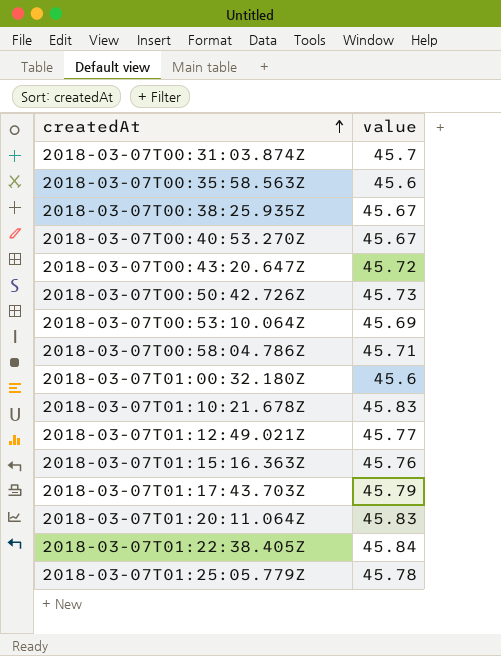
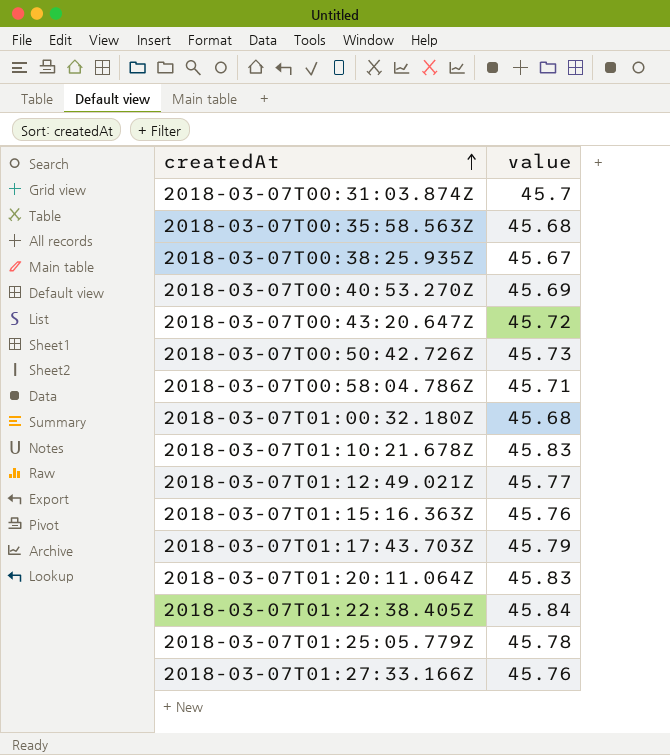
row 2018-03-07T00:53:10.064Z: 45.69 -> none
2018-03-07T00:35:58.563Z | value: 45.6 -> 45.68
2018-03-07T00:40:53.270Z | value: 45.67 -> 45.69
2018-03-07T01:00:32.180Z | value: 45.6 -> 45.68
row 2018-03-07T01:27:33.166Z: none -> 45.76

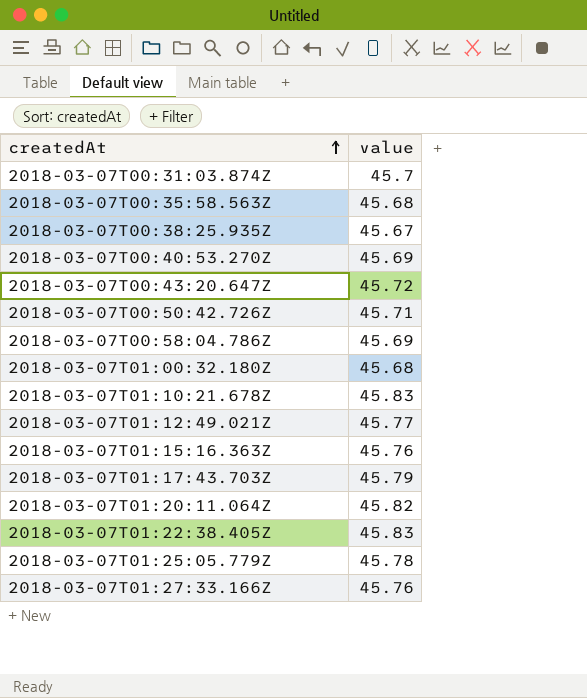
2018-03-07T00:50:42.726Z | value: 45.73 -> 45.71
2018-03-07T00:58:04.786Z | value: 45.71 -> 45.69
2018-03-07T01:20:11.064Z | value: 45.83 -> 45.82
2018-03-07T01:22:38.405Z | value: 45.84 -> 45.83

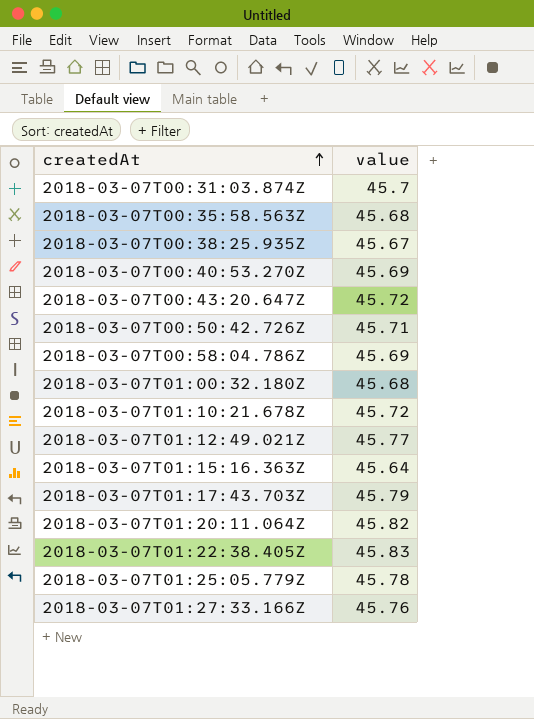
2018-03-07T01:10:21.678Z | value: 45.83 -> 45.72
2018-03-07T01:15:16.363Z | value: 45.76 -> 45.64

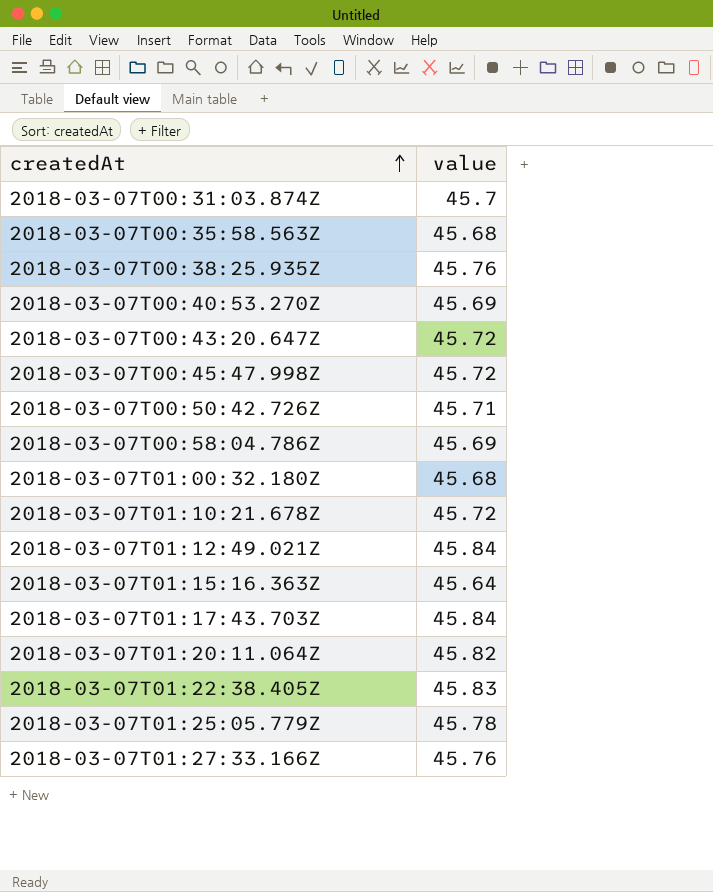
2018-03-07T00:38:25.935Z | value: 45.67 -> 45.76
row 2018-03-07T00:45:47.998Z: none -> 45.72
2018-03-07T01:12:49.021Z | value: 45.77 -> 45.84
2018-03-07T01:17:43.703Z | value: 45.79 -> 45.84

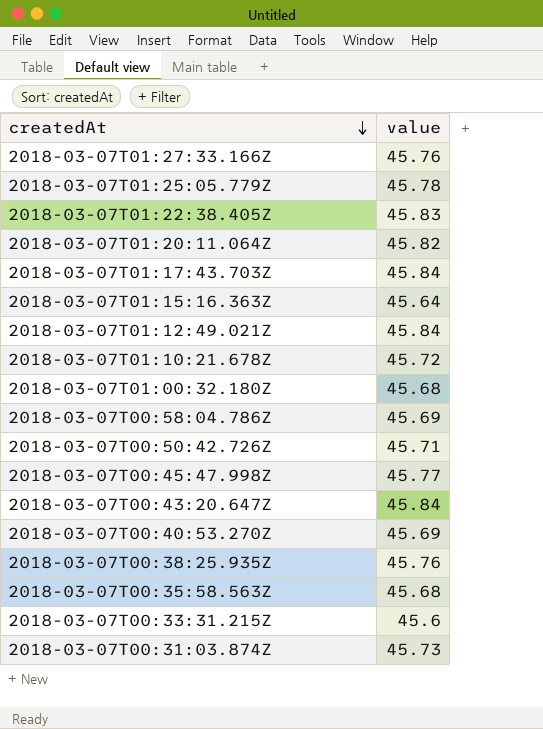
row order: createdAt ascending -> createdAt descending
2018-03-07T00:45:47.998Z | value: 45.72 -> 45.77
2018-03-07T00:43:20.647Z | value: 45.72 -> 45.84
row 2018-03-07T00:33:31.215Z: none -> 45.6
2018-03-07T00:31:03.874Z | value: 45.7 -> 45.73

